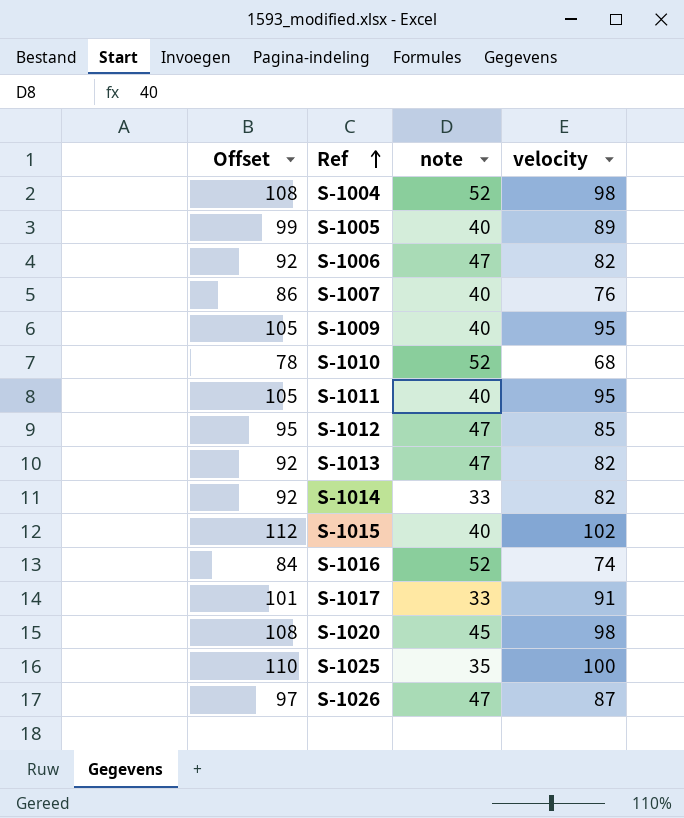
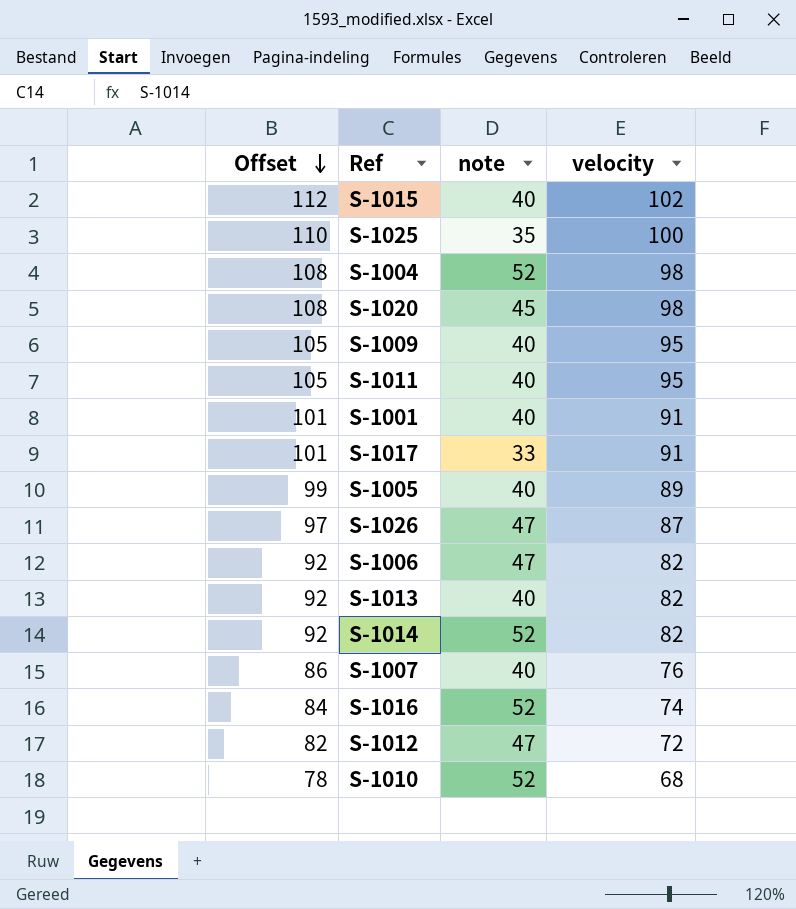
row order: Ref ascending -> Offset descending
row S-1001: none -> 101 | 40 | 91
S-1013 | note: 47 -> 40
S-1014 | note: 33 -> 52
S-1012 | Offset: 95 -> 82
S-1012 | velocity: 85 -> 72

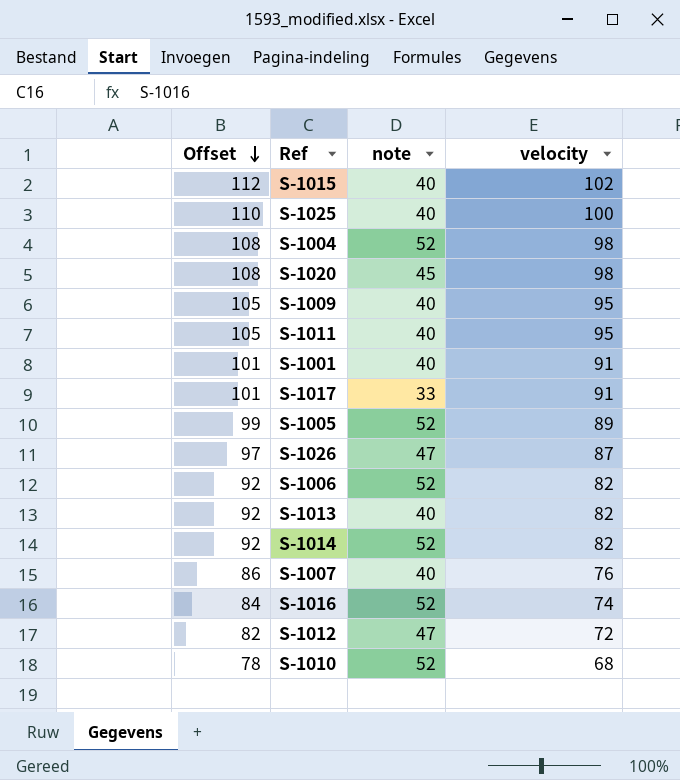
S-1025 | note: 35 -> 40
S-1005 | note: 40 -> 52
S-1006 | note: 47 -> 52

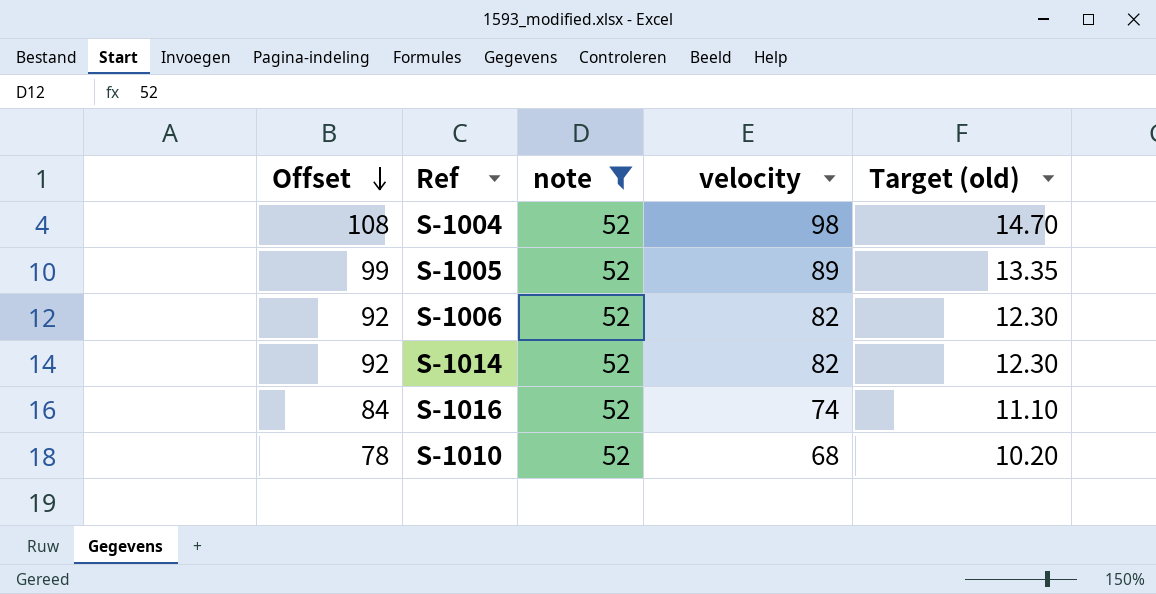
filter: none -> note = 52
column Target (old) | formula: none -> [velocity] * 0.15

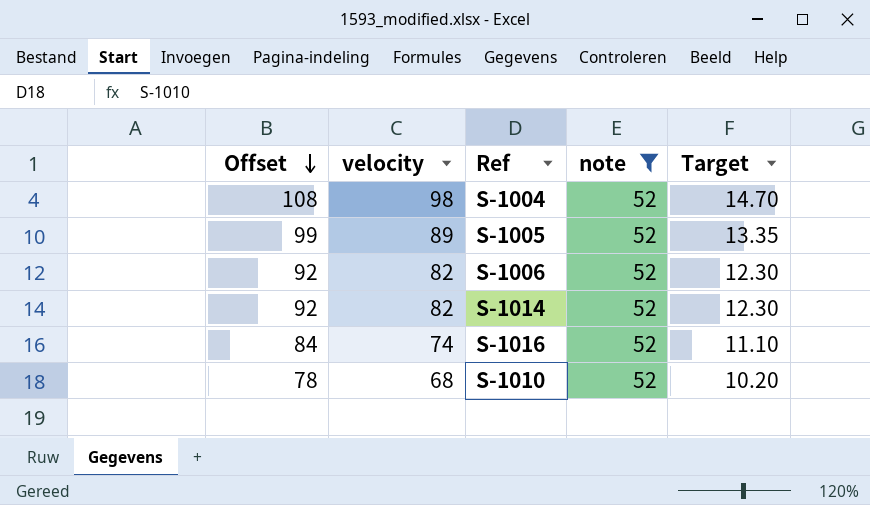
column velocity | position: 4 -> 2
column name: Target (old) -> Target

